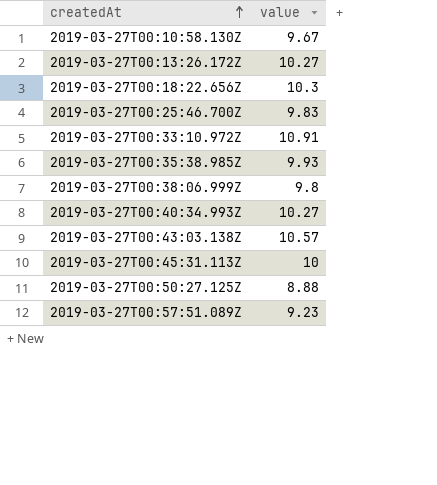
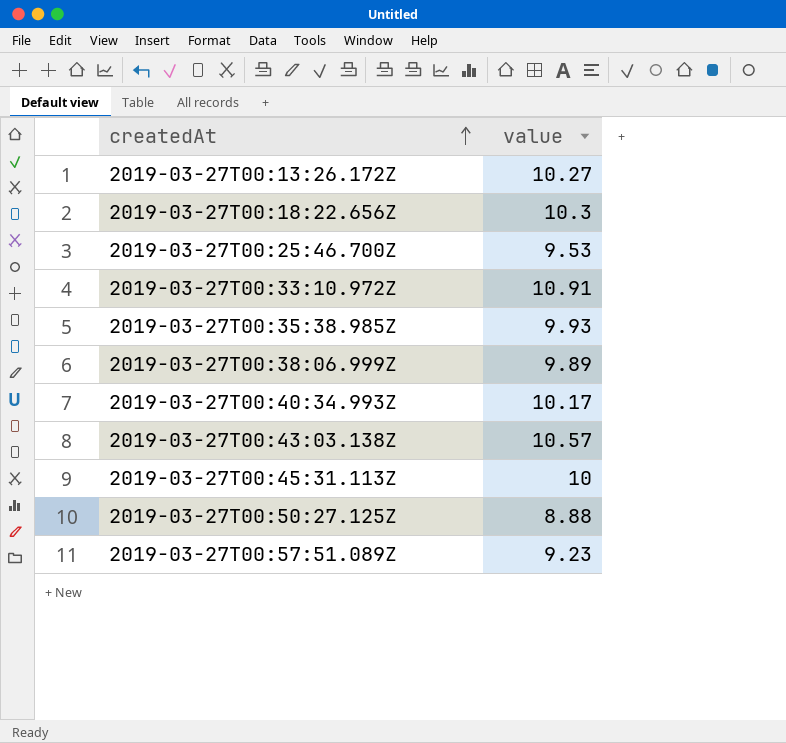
row 2019-03-27T00:10:58.130Z: 9.67 -> none
2019-03-27T00:25:46.700Z | value: 9.83 -> 9.53
2019-03-27T00:38:06.999Z | value: 9.8 -> 9.89
2019-03-27T00:40:34.993Z | value: 10.27 -> 10.17

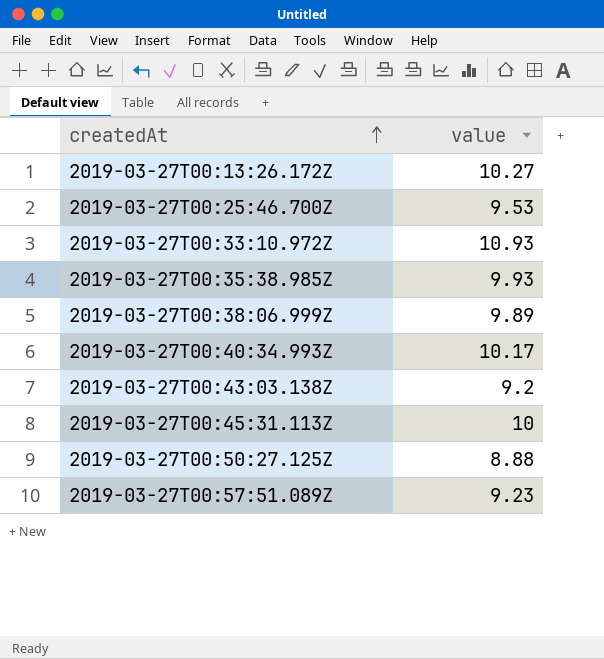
row 2019-03-27T00:18:22.656Z: 10.3 -> none
2019-03-27T00:33:10.972Z | value: 10.91 -> 10.93
2019-03-27T00:43:03.138Z | value: 10.57 -> 9.2

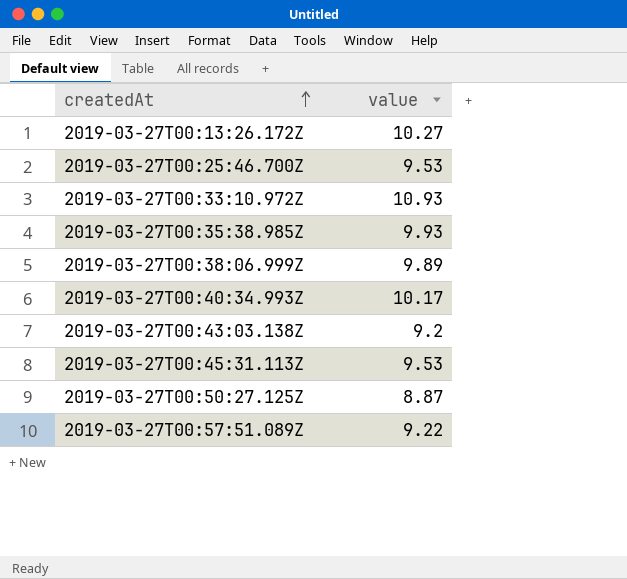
2019-03-27T00:45:31.113Z | value: 10 -> 9.53
2019-03-27T00:50:27.125Z | value: 8.88 -> 8.87
2019-03-27T00:57:51.089Z | value: 9.23 -> 9.22

